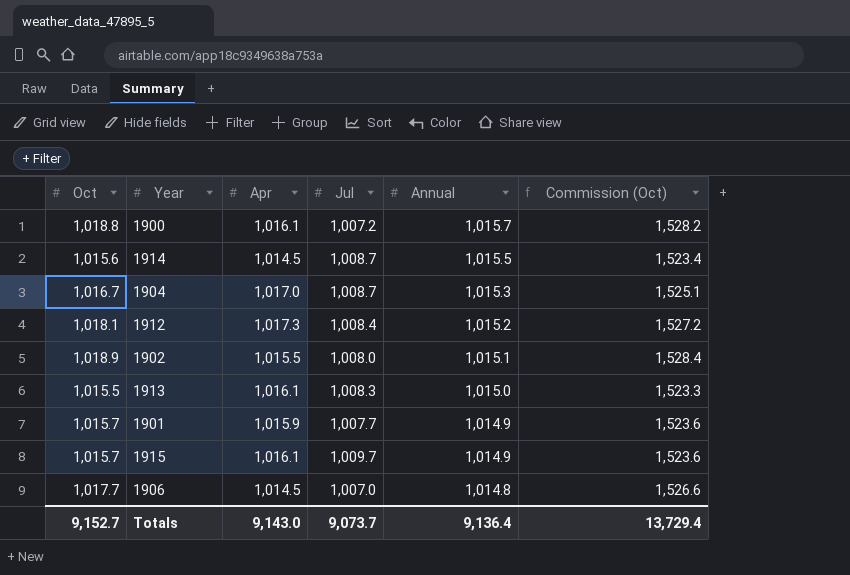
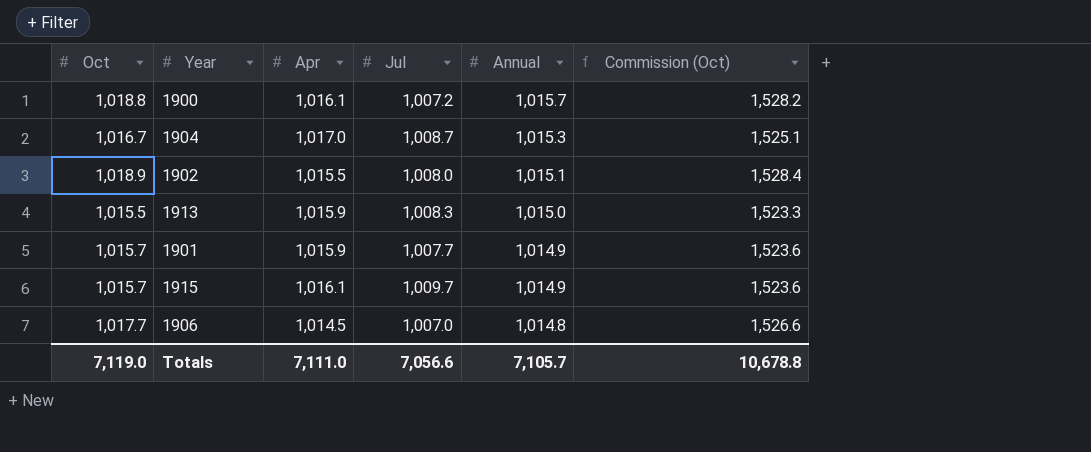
row 1914: 1,015.6 | 1,014.5 | 1,008.7 | 1,015.5 | 1,523.4 -> none
row 1912: 1,018.1 | 1,017.3 | 1,008.4 | 1,015.2 | 1,527.2 -> none
1913 | Apr: 1,016.1 -> 1,015.9
Totals | Oct: 9,152.7 -> 7,119.0
Totals | Apr: 9,143.0 -> 7,111.0
Totals | Jul: 9,073.7 -> 7,056.6
Totals | Annual: 9,136.4 -> 7,105.7
Totals | Commission (Oct): 13,729.4 -> 10,678.8

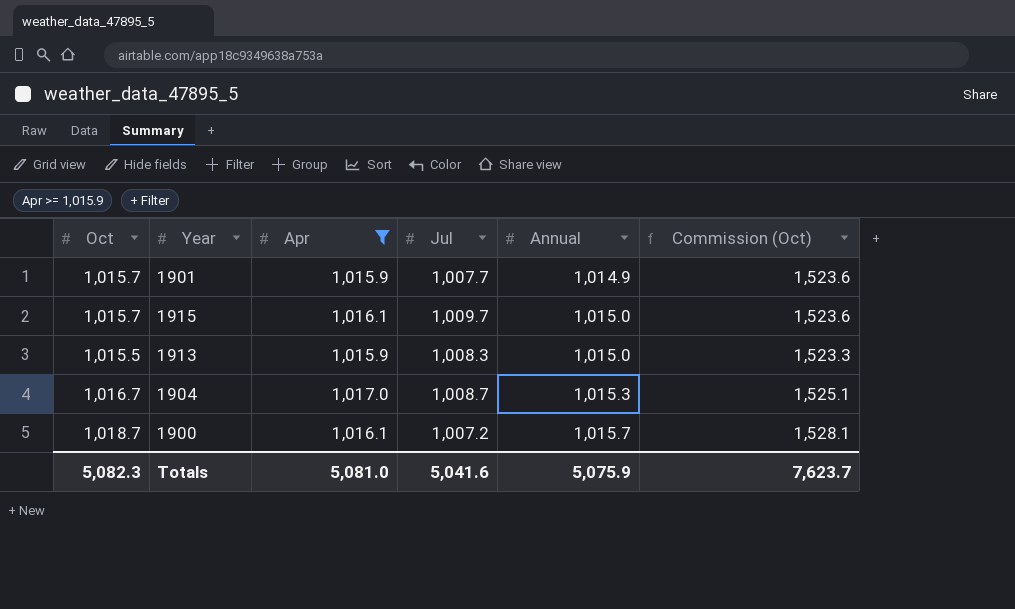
filter: none -> Apr >= 1,015.9
row order: Annual descending -> Annual ascending
1915 | Annual: 1,014.9 -> 1,015.0
1900 | Oct: 1,018.8 -> 1,018.7
1900 | Commission (Oct): 1,528.2 -> 1,528.1
Totals | Oct: 7,119.0 -> 5,082.3
Totals | Apr: 7,111.0 -> 5,081.0
Totals | Jul: 7,056.6 -> 5,041.6
Totals | Annual: 7,105.7 -> 5,075.9
Totals | Commission (Oct): 10,678.8 -> 7,623.7

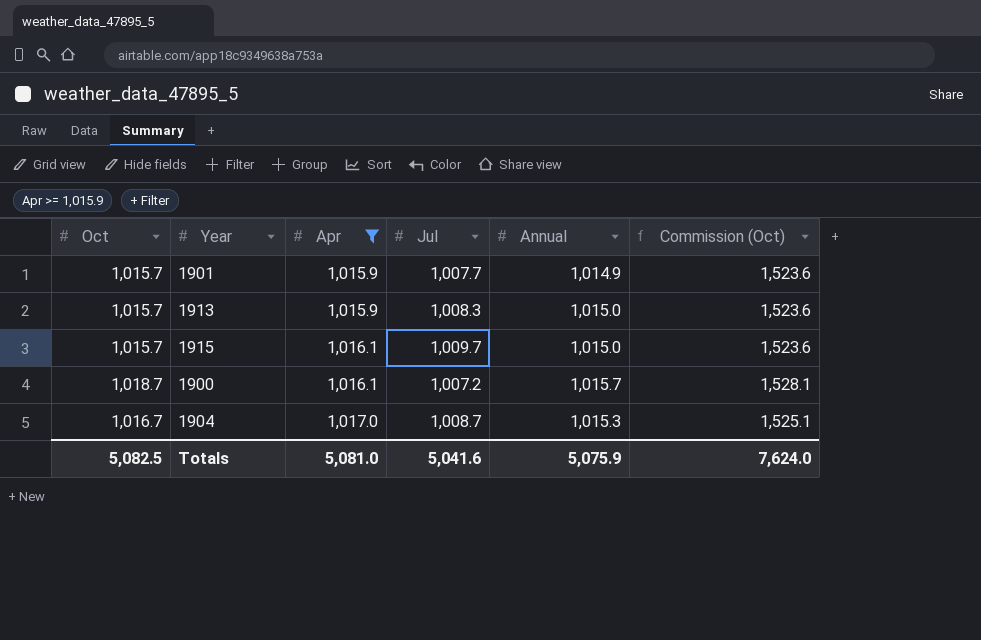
row order: Annual ascending -> Apr ascending
1913 | Oct: 1,015.5 -> 1,015.7
1913 | Commission (Oct): 1,523.3 -> 1,523.6
Totals | Oct: 5,082.3 -> 5,082.5
Totals | Commission (Oct): 7,623.7 -> 7,624.0

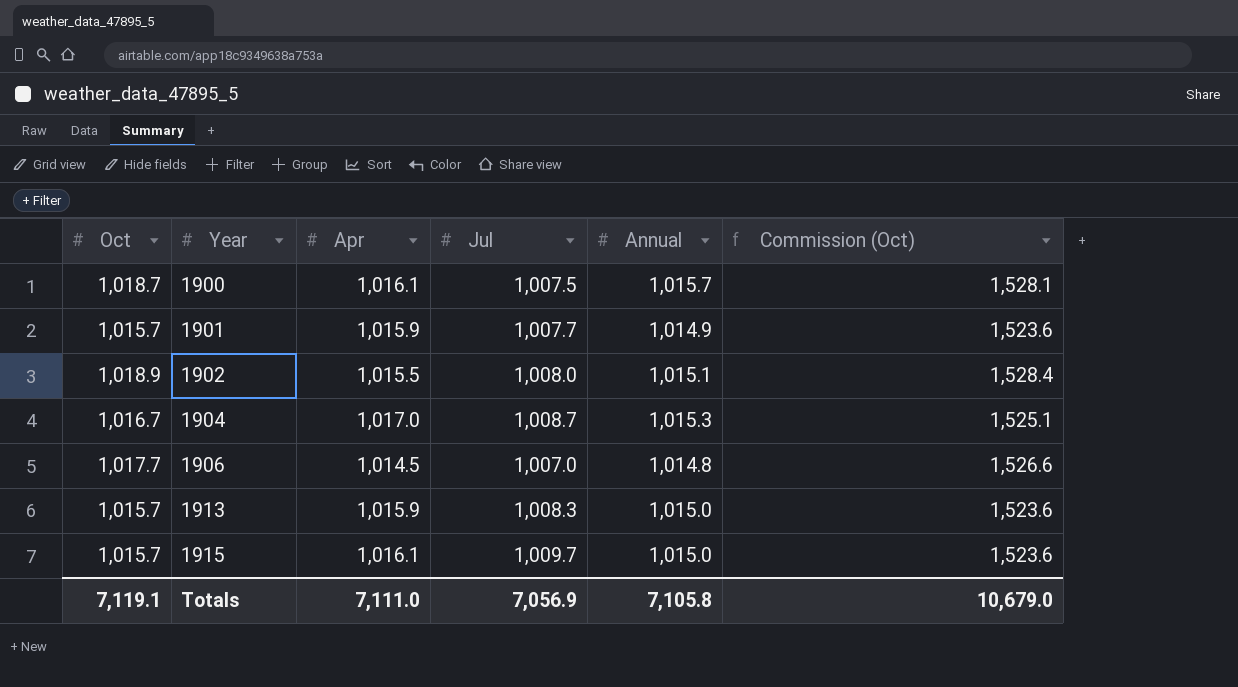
filter: Apr >= 1,015.9 -> none
row order: Apr ascending -> Year ascending
1900 | Jul: 1,007.2 -> 1,007.5
Totals | Oct: 5,082.5 -> 7,119.1
Totals | Apr: 5,081.0 -> 7,111.0
Totals | Jul: 5,041.6 -> 7,056.9
Totals | Annual: 5,075.9 -> 7,105.8
Totals | Commission (Oct): 7,624.0 -> 10,679.0

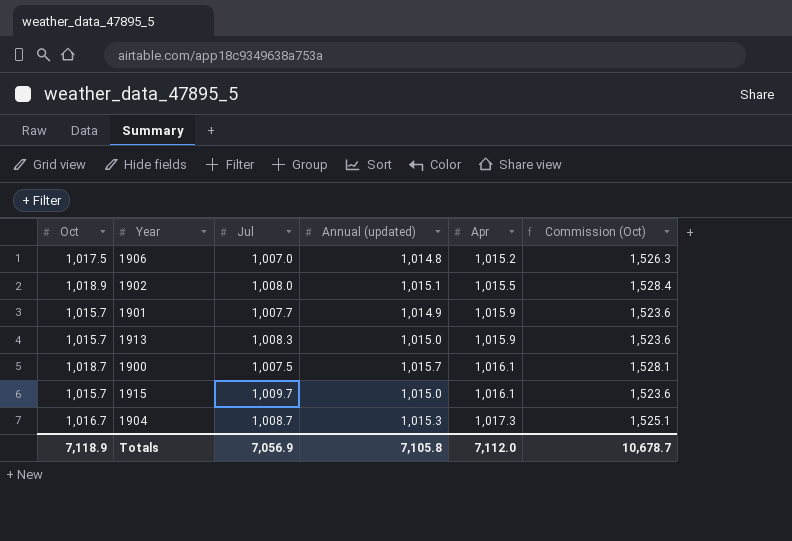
row order: Year ascending -> Apr ascending
column name: Annual -> Annual (updated)
column Apr | position: 3 -> 5
1906 | Oct: 1,017.7 -> 1,017.5
1906 | Apr: 1,014.5 -> 1,015.2
1906 | Commission (Oct): 1,526.6 -> 1,526.3
1904 | Apr: 1,017.0 -> 1,017.3
Totals | Oct: 7,119.1 -> 7,118.9
Totals | Apr: 7,111.0 -> 7,112.0
Totals | Commission (Oct): 10,679.0 -> 10,678.7

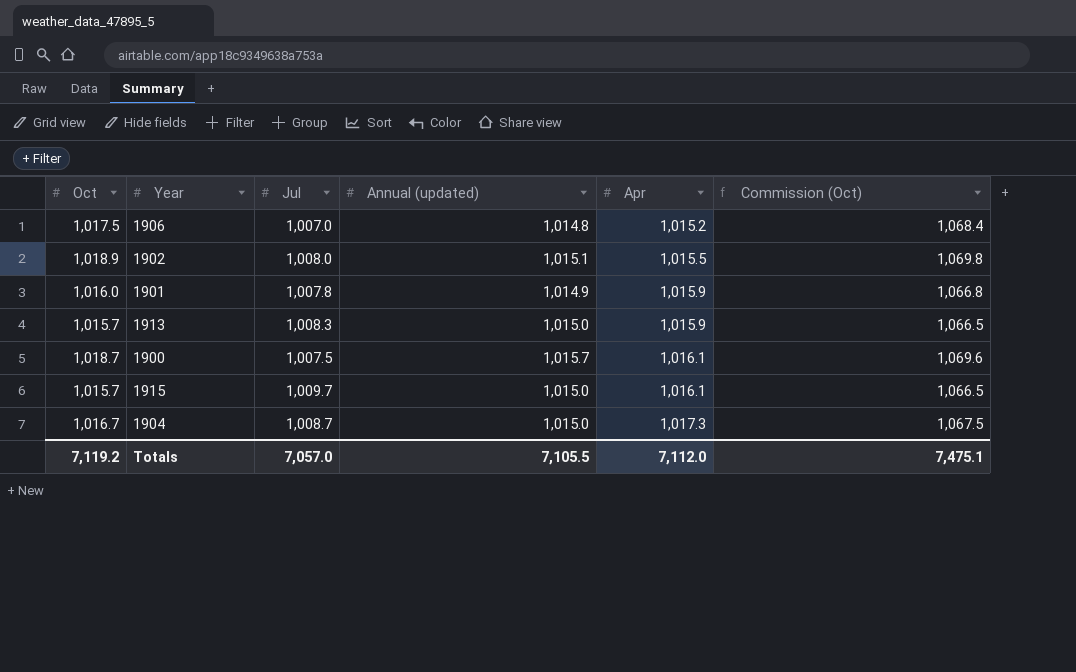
column Commission (Oct) | formula: [Oct] * 1.5 -> [Oct] * 1.05
1901 | Oct: 1,015.7 -> 1,016.0
1901 | Jul: 1,007.7 -> 1,007.8
1904 | Annual (updated): 1,015.3 -> 1,015.0
Totals | Oct: 7,118.9 -> 7,119.2
Totals | Jul: 7,056.9 -> 7,057.0
Totals | Annual (updated): 7,105.8 -> 7,105.5
Totals | Commission (Oct): 10,678.7 -> 7,475.1

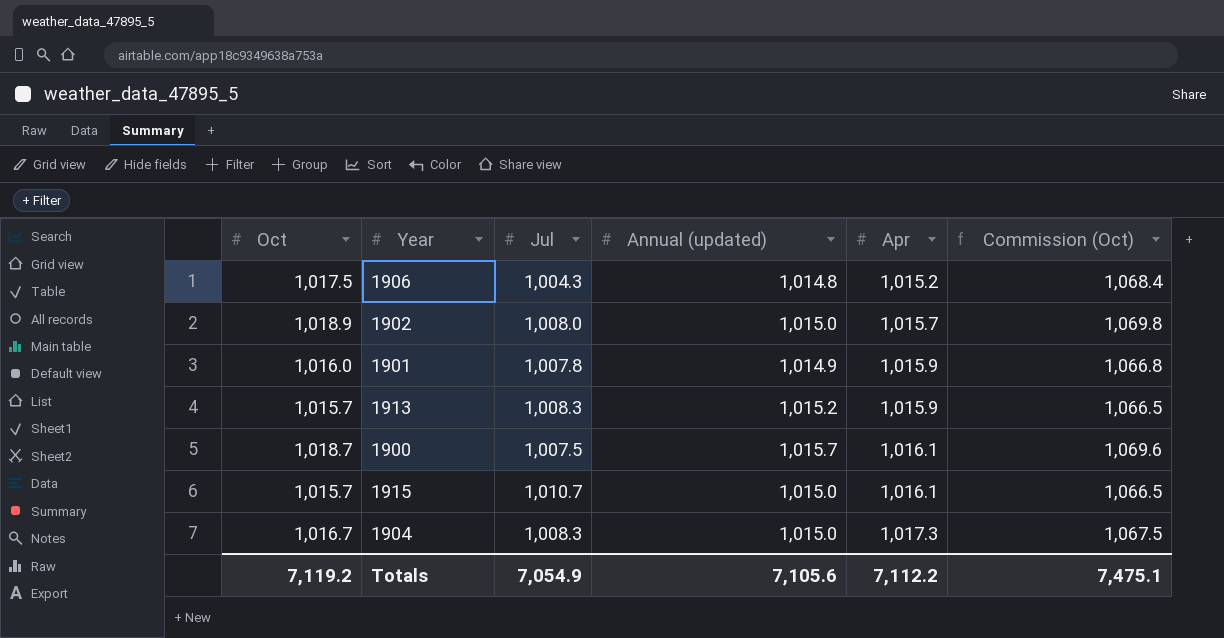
1906 | Jul: 1,007.0 -> 1,004.3
1902 | Annual (updated): 1,015.1 -> 1,015.0
1902 | Apr: 1,015.5 -> 1,015.7
1913 | Annual (updated): 1,015.0 -> 1,015.2
1915 | Jul: 1,009.7 -> 1,010.7
1904 | Jul: 1,008.7 -> 1,008.3
Totals | Jul: 7,057.0 -> 7,054.9
Totals | Annual (updated): 7,105.5 -> 7,105.6
Totals | Apr: 7,112.0 -> 7,112.2

